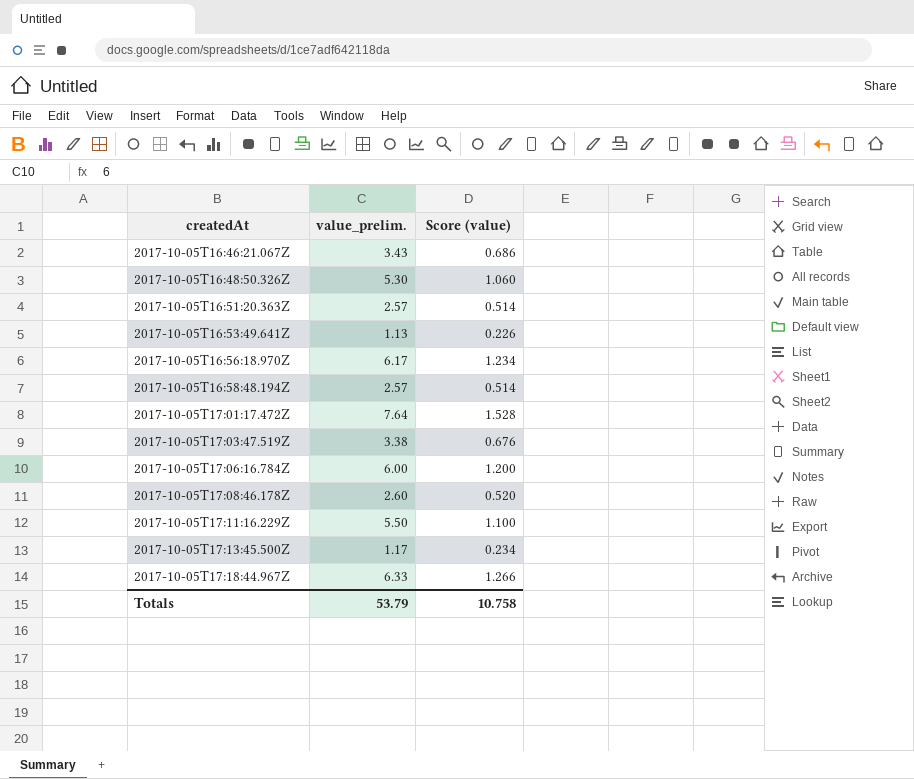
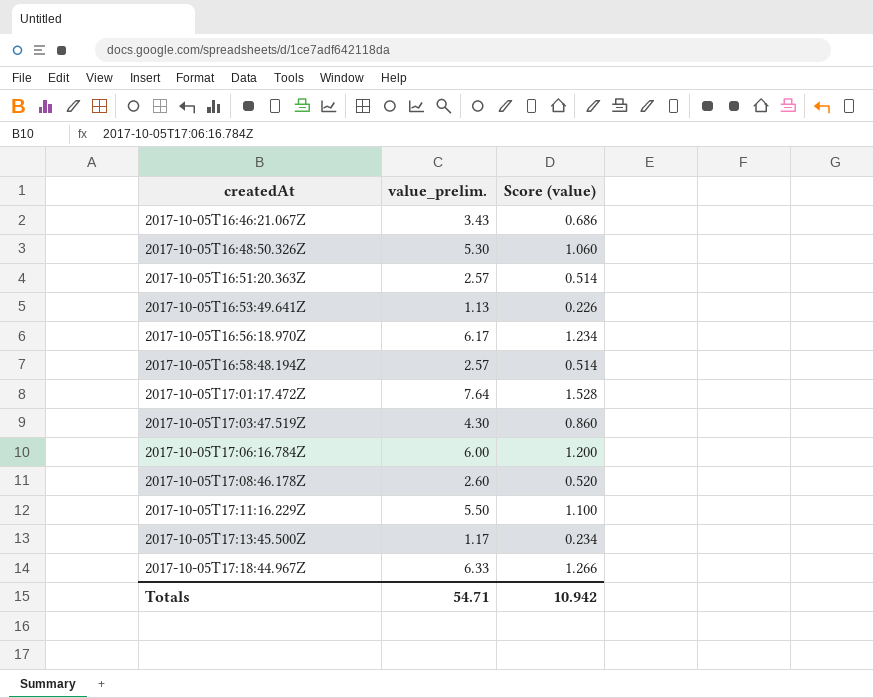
2017-10-05T17:03:47.519Z | value_prelim.: 3.38 -> 4.30
2017-10-05T17:03:47.519Z | Score (value): 0.676 -> 0.860
Totals | value_prelim.: 53.79 -> 54.71
Totals | Score (value): 10.758 -> 10.942

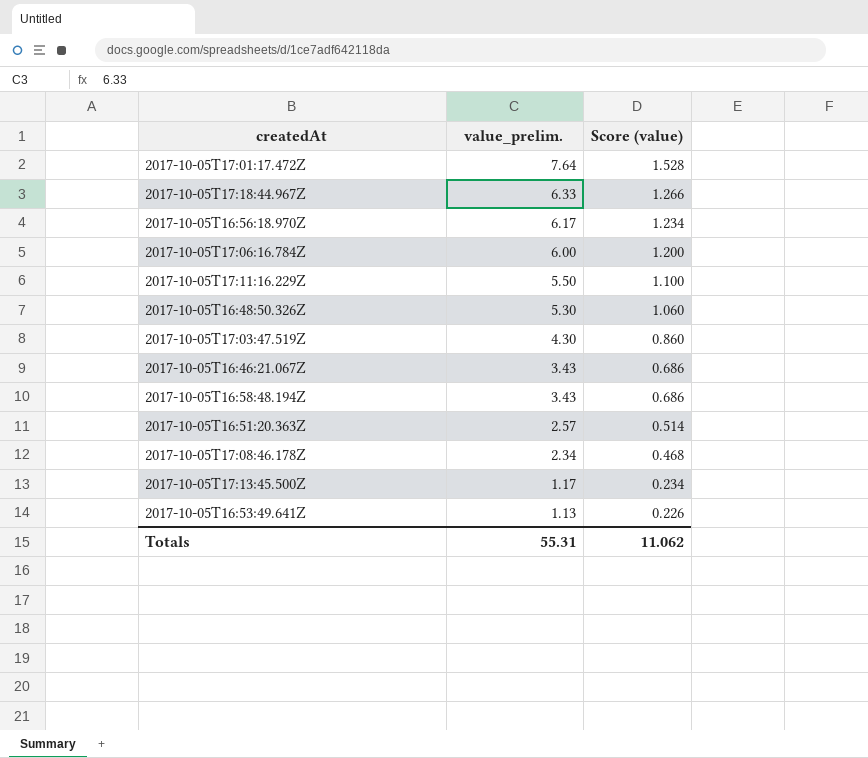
row order: createdAt ascending -> value_prelim. descending
2017-10-05T16:58:48.194Z | value_prelim.: 2.57 -> 3.43
2017-10-05T16:58:48.194Z | Score (value): 0.514 -> 0.686
2017-10-05T17:08:46.178Z | value_prelim.: 2.60 -> 2.34
2017-10-05T17:08:46.178Z | Score (value): 0.520 -> 0.468
Totals | value_prelim.: 54.71 -> 55.31
Totals | Score (value): 10.942 -> 11.062

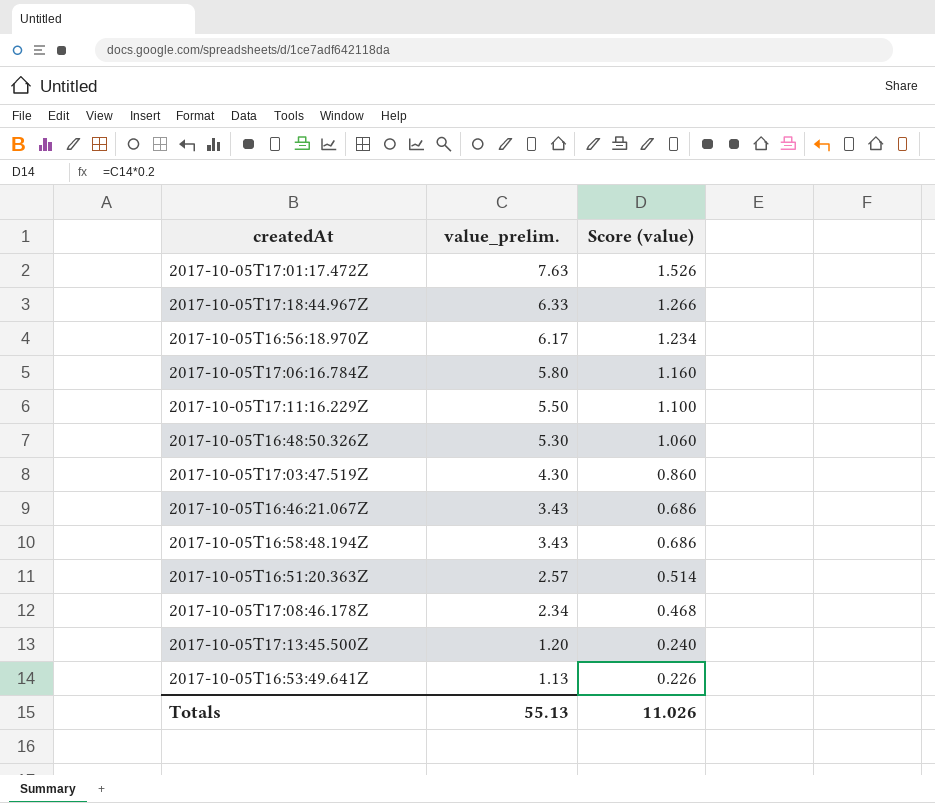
2017-10-05T17:01:17.472Z | value_prelim.: 7.64 -> 7.63
2017-10-05T17:01:17.472Z | Score (value): 1.528 -> 1.526
2017-10-05T17:06:16.784Z | value_prelim.: 6.00 -> 5.80
2017-10-05T17:06:16.784Z | Score (value): 1.200 -> 1.160
2017-10-05T17:13:45.500Z | value_prelim.: 1.17 -> 1.20
2017-10-05T17:13:45.500Z | Score (value): 0.234 -> 0.240
Totals | value_prelim.: 55.31 -> 55.13
Totals | Score (value): 11.062 -> 11.026

